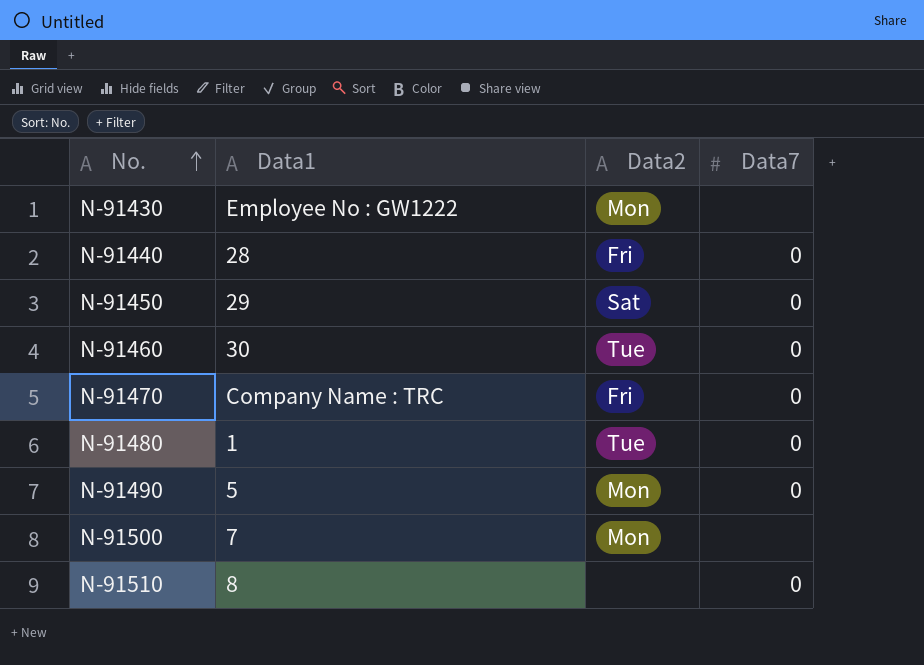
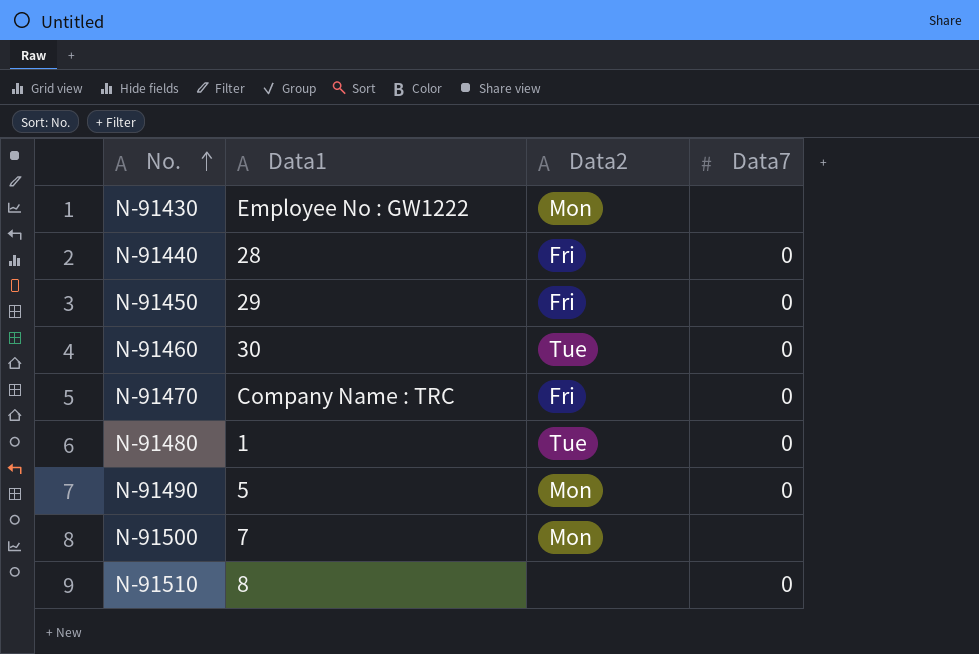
N-91450 | Data2: Sat -> Fri

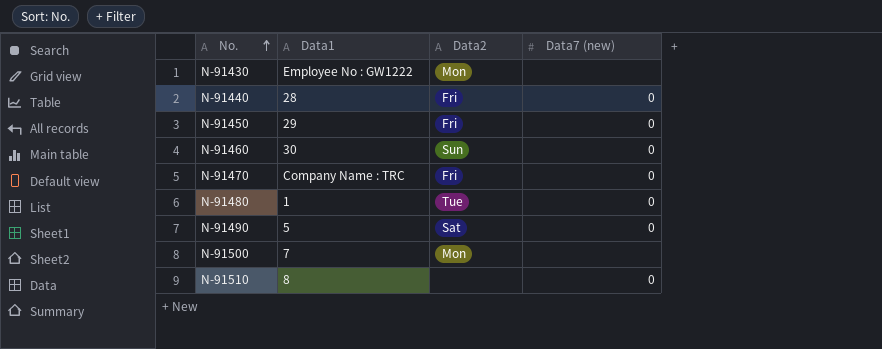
column name: Data7 -> Data7 (new)
N-91460 | Data2: Tue -> Sun
N-91490 | Data2: Mon -> Sat

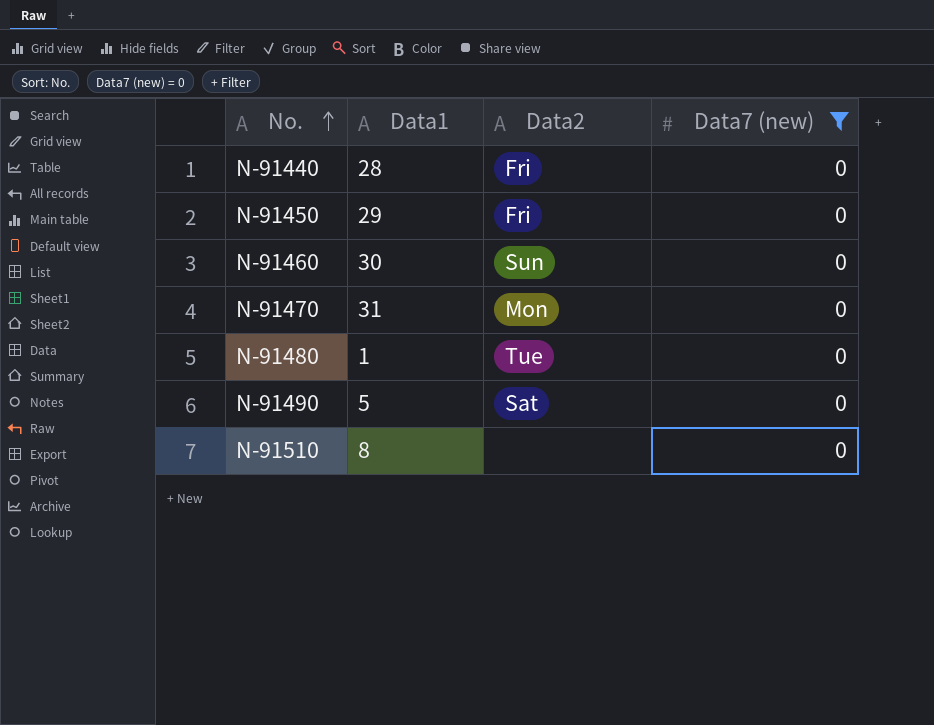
filter: none -> Data7 (new) = 0
N-91470 | Data1: Company Name : TRC -> 31
N-91470 | Data2: Fri -> Mon

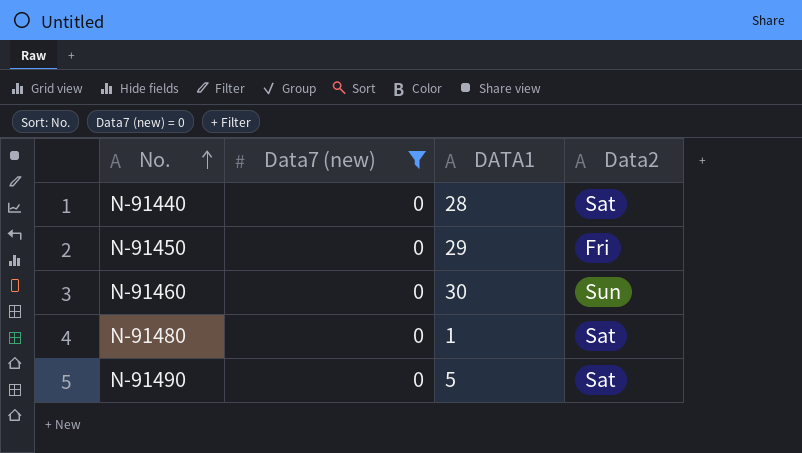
column Data7 (new) | position: 4 -> 2
column name: Data1 -> DATA1
row N-91470: 31 | Mon | 0 -> none
row N-91510: 8 | none | 0 -> none
N-91440 | Data2: Fri -> Sat
N-91480 | Data2: Tue -> Sat

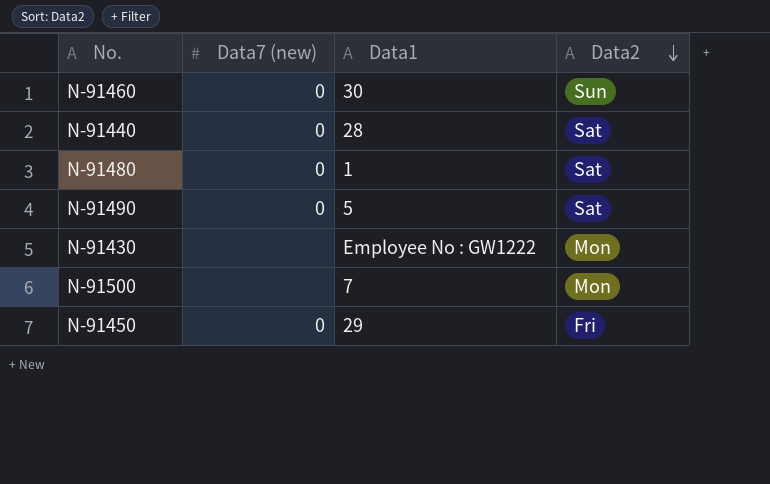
filter: Data7 (new) = 0 -> none
row order: No. ascending -> Data2 descending
column name: DATA1 -> Data1

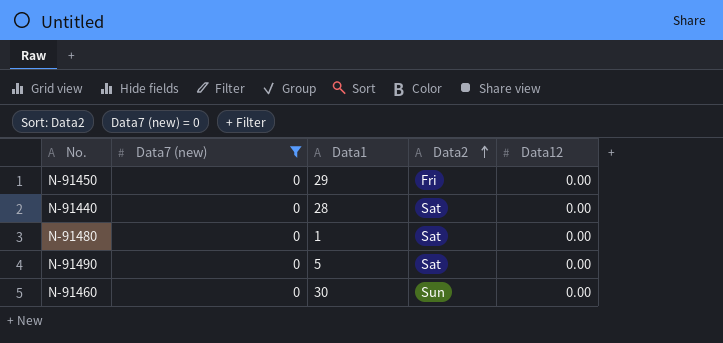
filter: none -> Data7 (new) = 0
row order: Data2 descending -> Data2 ascending
column Data12 | position: none -> 5

